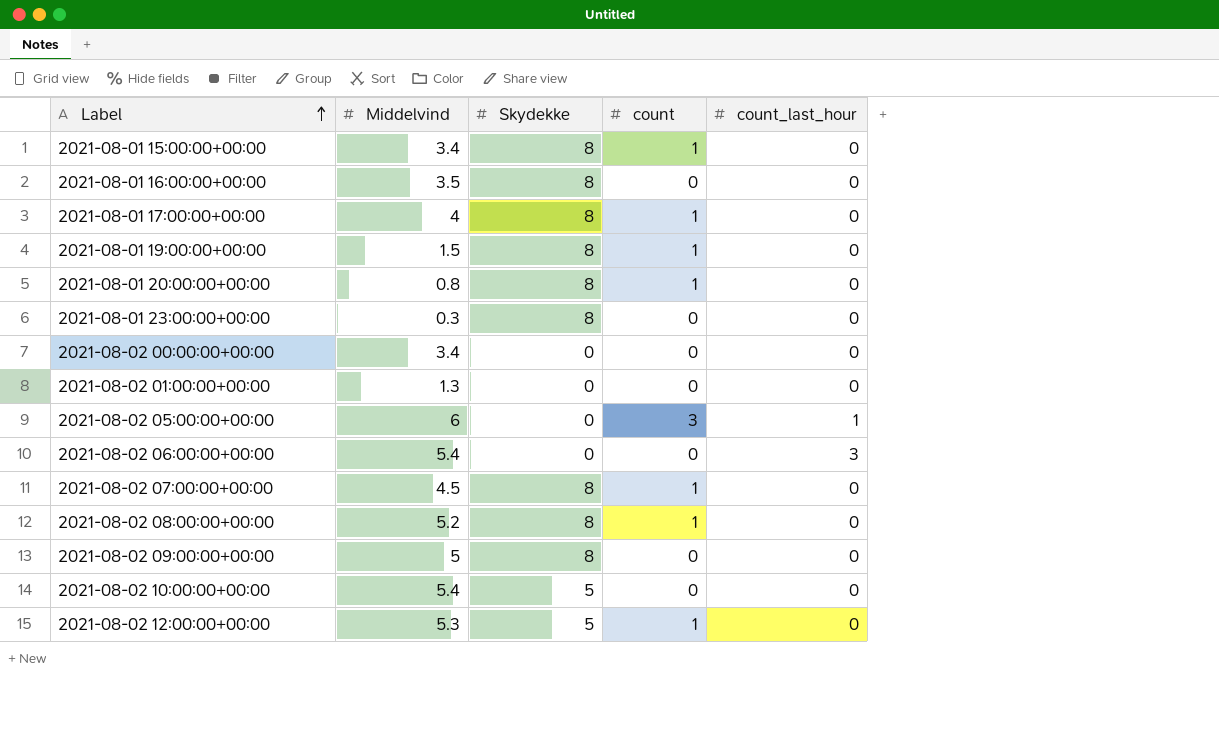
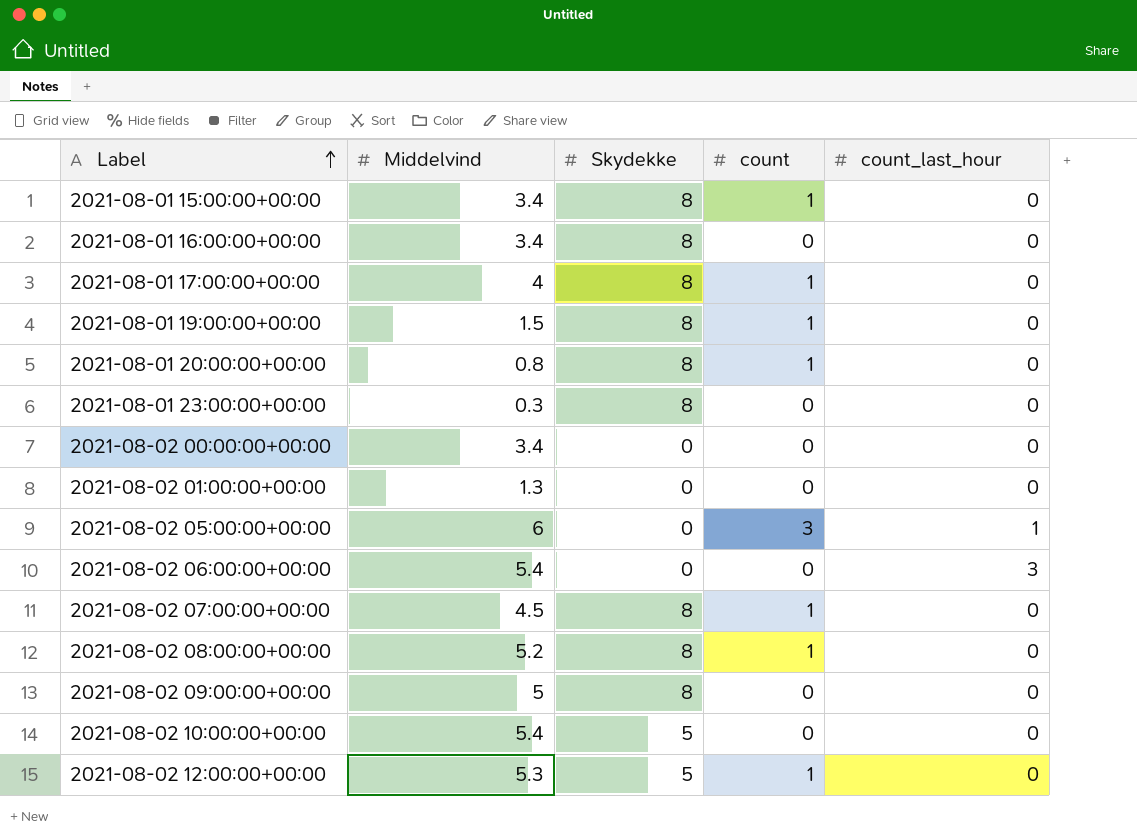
2021-08-01 16:00:00+00:00 | Middelvind: 3.5 -> 3.4

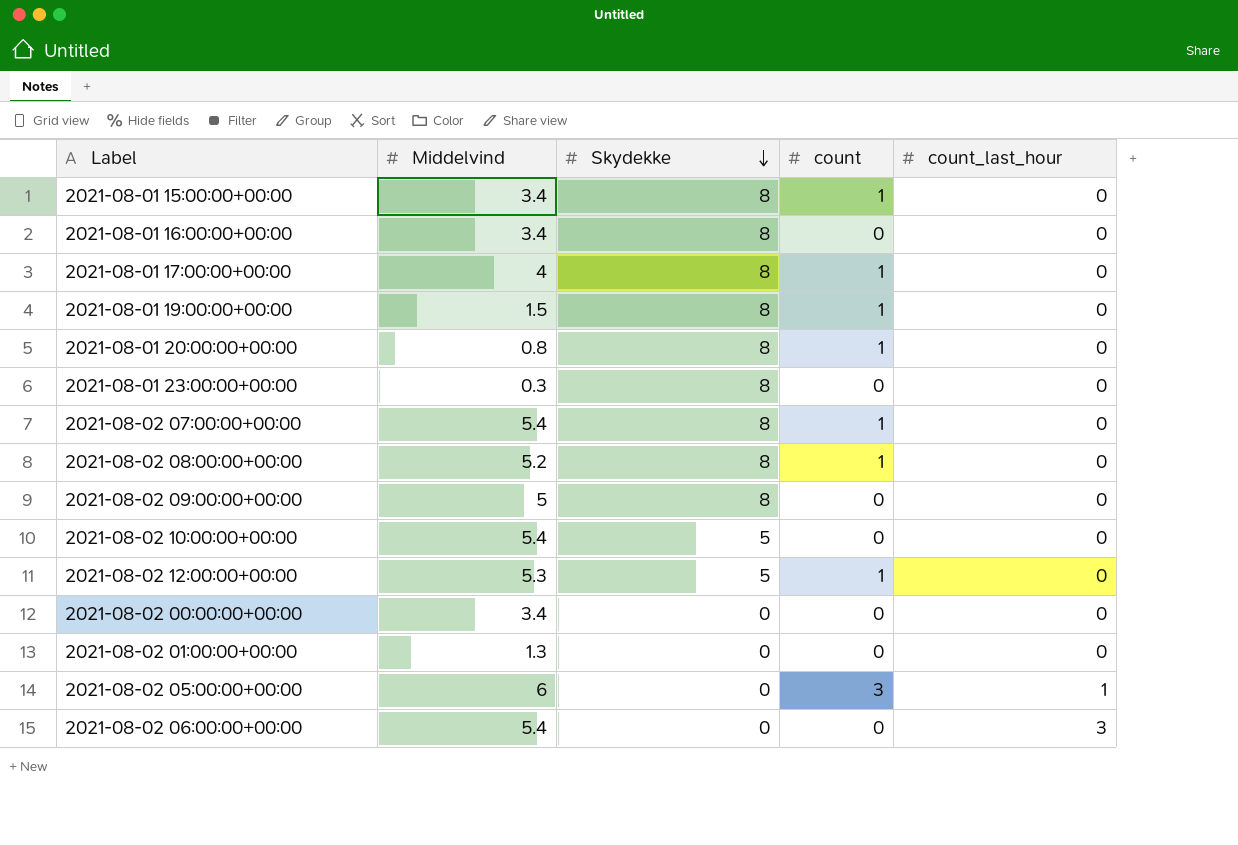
row order: Label ascending -> Skydekke descending
2021-08-02 07:00:00+00:00 | Middelvind: 4.5 -> 5.4

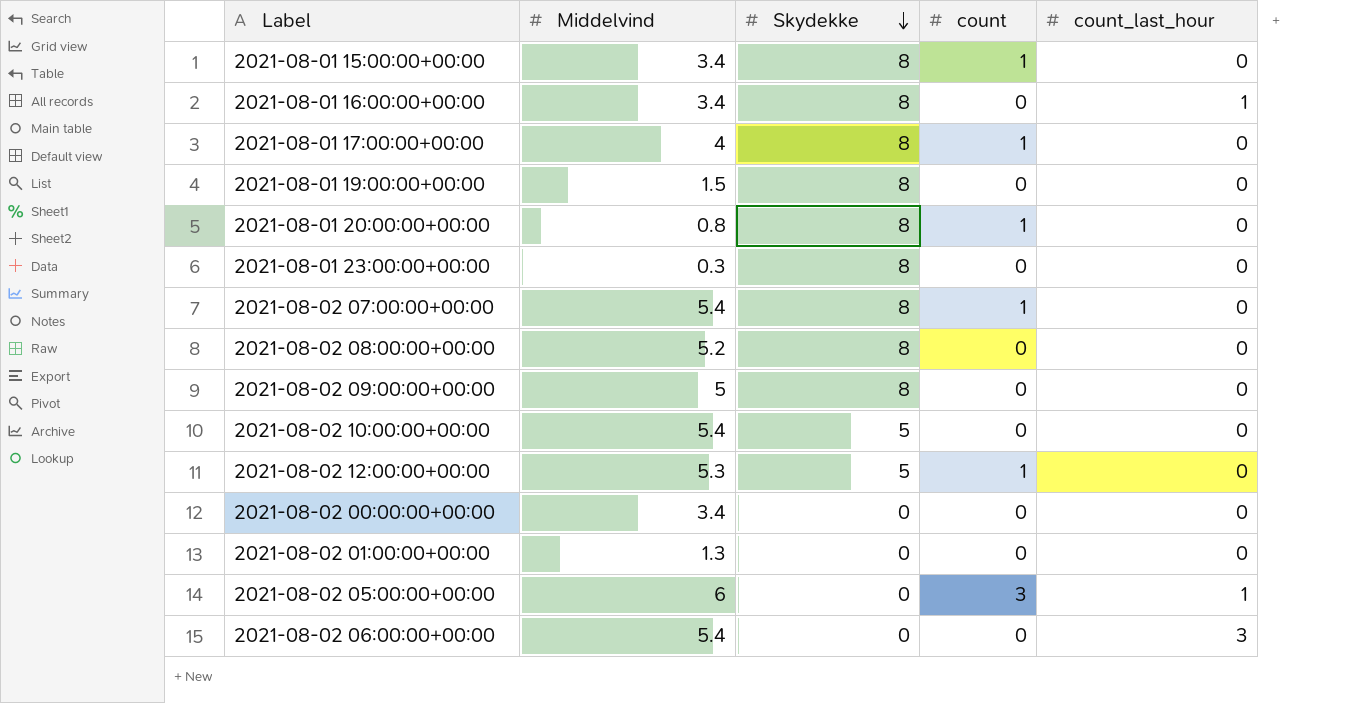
2021-08-01 16:00:00+00:00 | count_last_hour: 0 -> 1
2021-08-01 19:00:00+00:00 | count: 1 -> 0
2021-08-02 08:00:00+00:00 | count: 1 -> 0

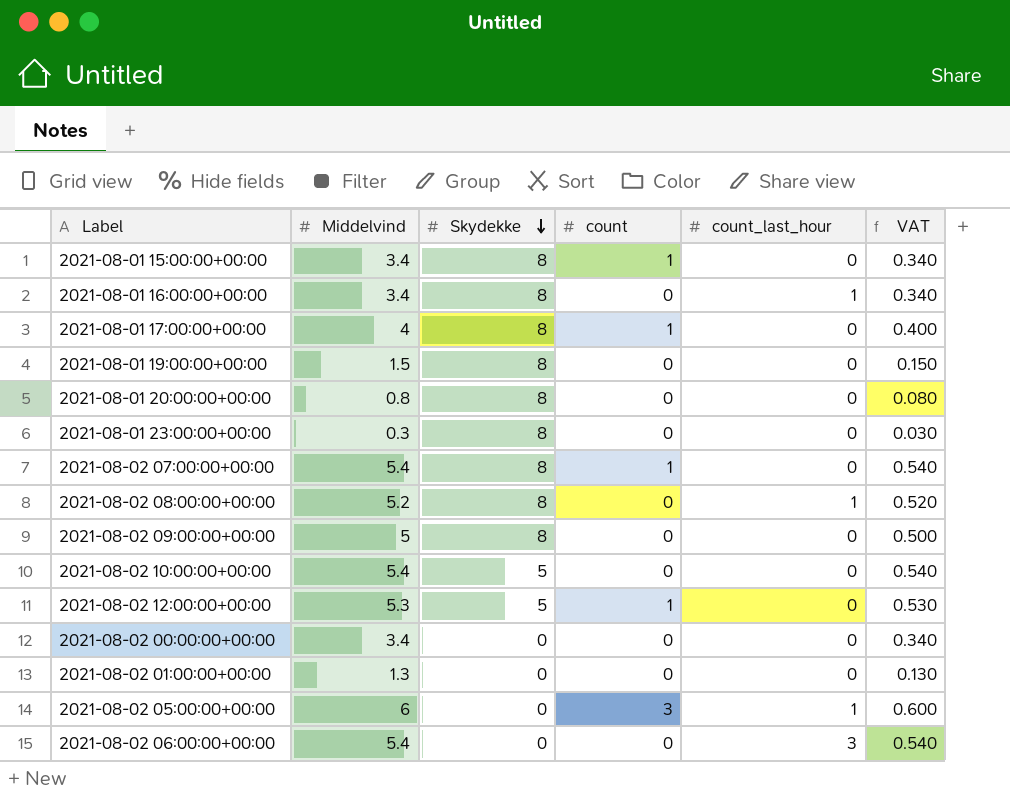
column VAT | formula: none -> [Middelvind] * 0.1
2021-08-01 20:00:00+00:00 | count: 1 -> 0
2021-08-02 08:00:00+00:00 | count_last_hour: 0 -> 1

